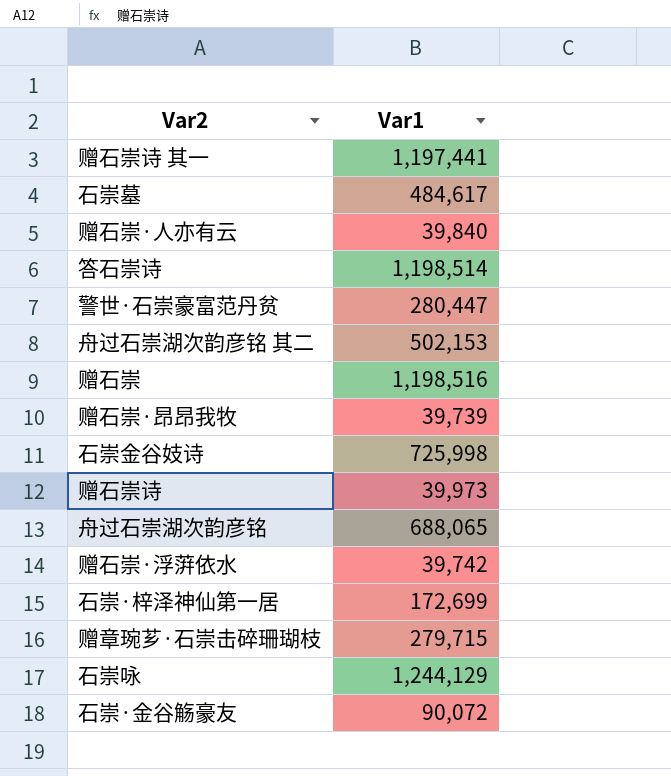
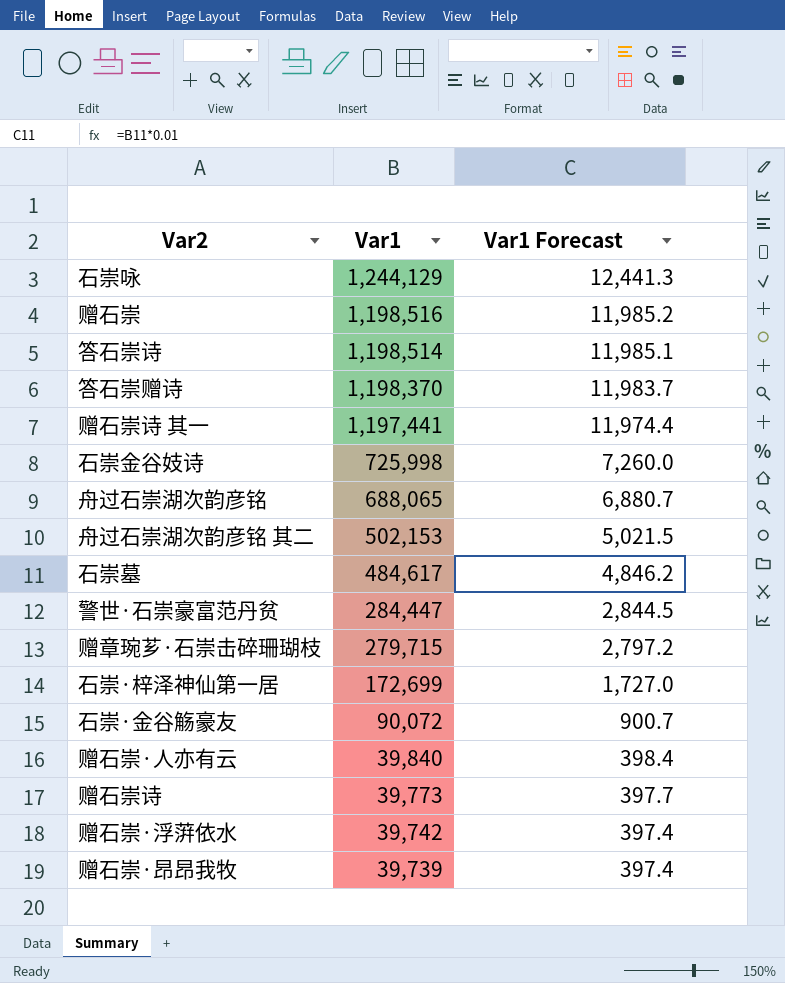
row order: none -> Var1 descending
column Var1 Forecast | formula: none -> [Var1] * 0.01
row 答石崇赠诗: none -> 1,198,370 | 11,983.7
警世·石崇豪富范丹贫 | Var1: 280,447 -> 284,447
赠石崇诗 | Var1: 39,973 -> 39,773

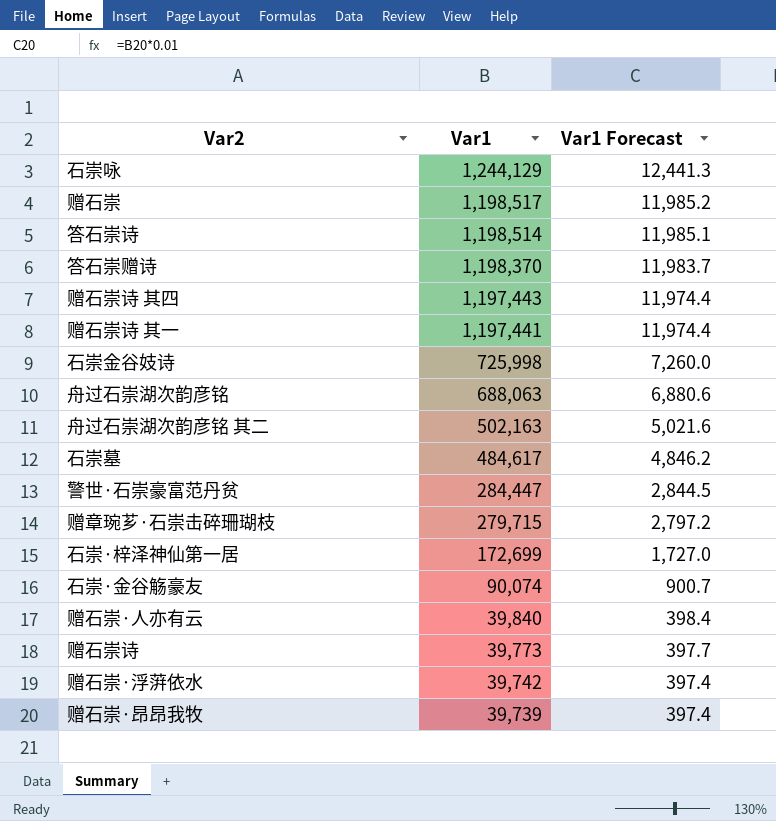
赠石崇 | Var1: 1,198,516 -> 1,198,517
row 赠石崇诗 其四: none -> 1,197,443 | 11,974.4
舟过石崇湖次韵彦铭 | Var1: 688,065 -> 688,063
舟过石崇湖次韵彦铭 | Var1 Forecast: 6,880.7 -> 6,880.6
舟过石崇湖次韵彦铭 其二 | Var1: 502,153 -> 502,163
舟过石崇湖次韵彦铭 其二 | Var1 Forecast: 5,021.5 -> 5,021.6
石崇·金谷觞豪友 | Var1: 90,072 -> 90,074

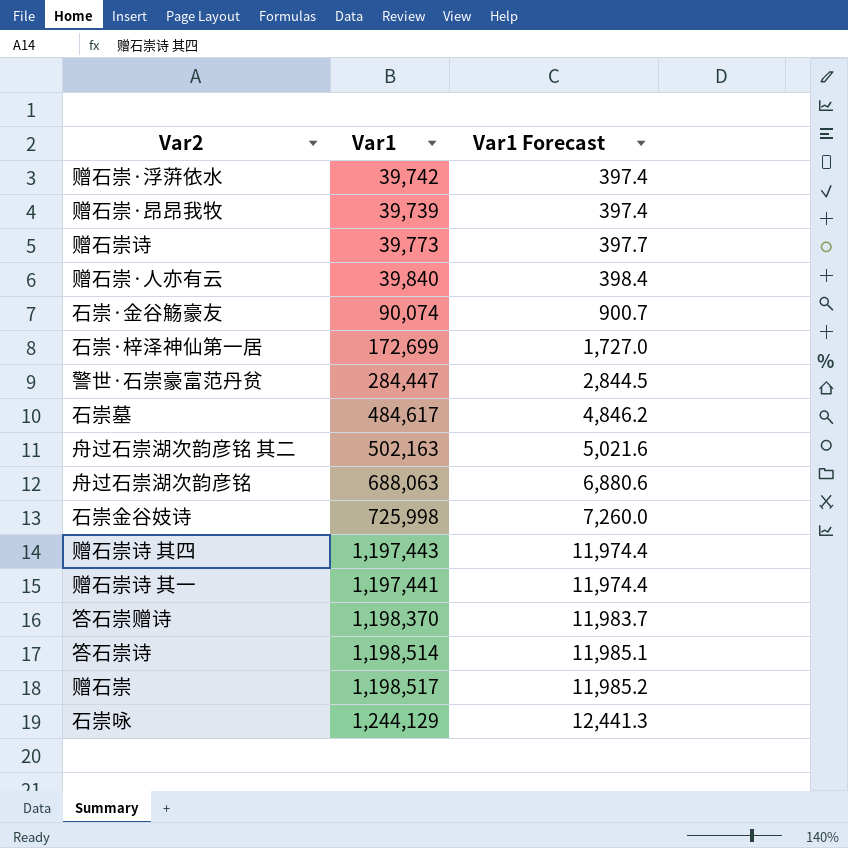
row order: Var1 descending -> Var1 Forecast ascending
row 赠章琬芗·石崇击碎珊瑚枝: 279,715 | 2,797.2 -> none

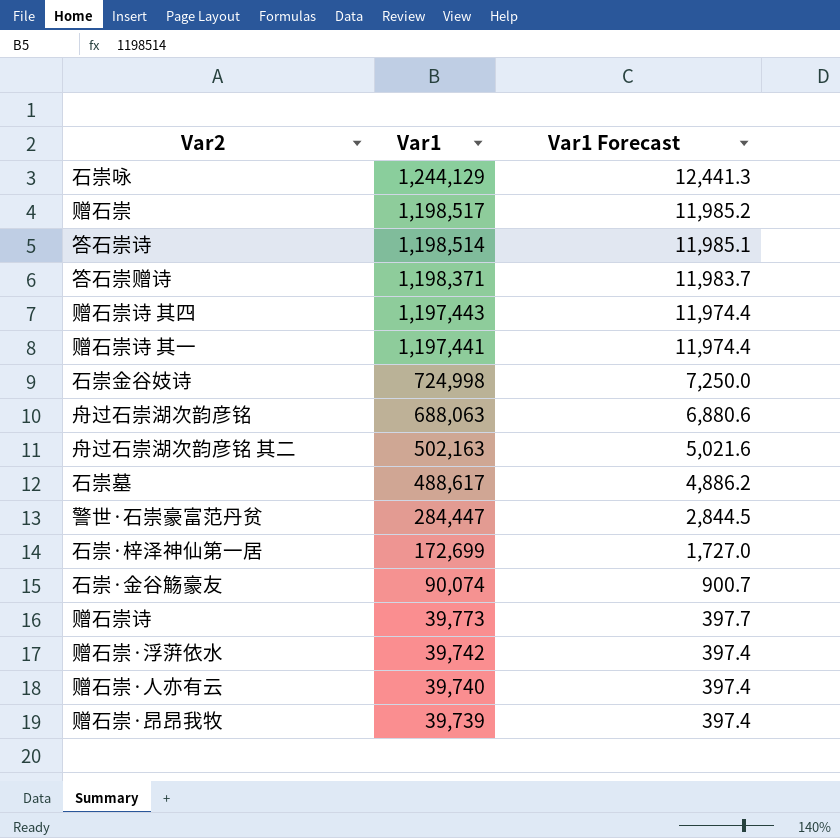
row order: Var1 Forecast ascending -> Var1 descending
答石崇赠诗 | Var1: 1,198,370 -> 1,198,371
石崇金谷妓诗 | Var1: 725,998 -> 724,998
石崇金谷妓诗 | Var1 Forecast: 7,260.0 -> 7,250.0
石崇墓 | Var1: 484,617 -> 488,617
石崇墓 | Var1 Forecast: 4,846.2 -> 4,886.2
赠石崇·人亦有云 | Var1: 39,840 -> 39,740
赠石崇·人亦有云 | Var1 Forecast: 398.4 -> 397.4

